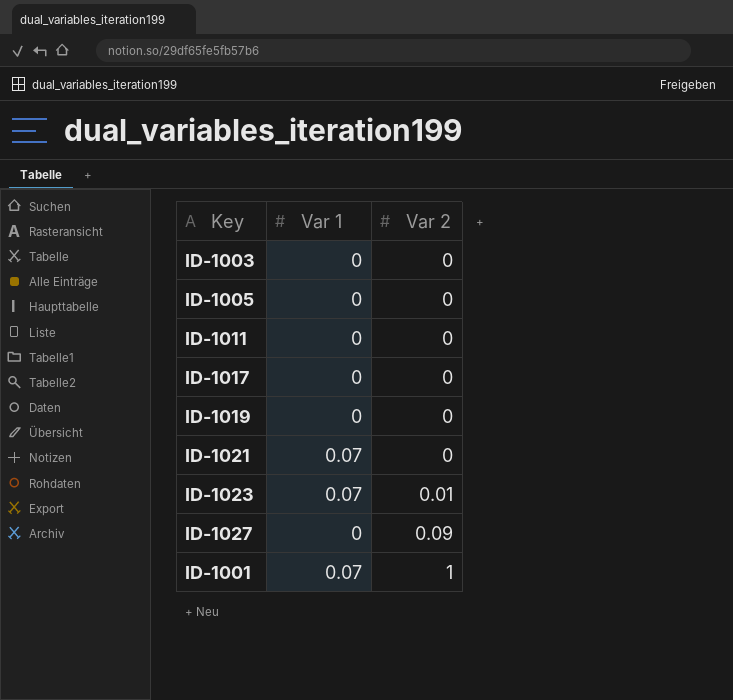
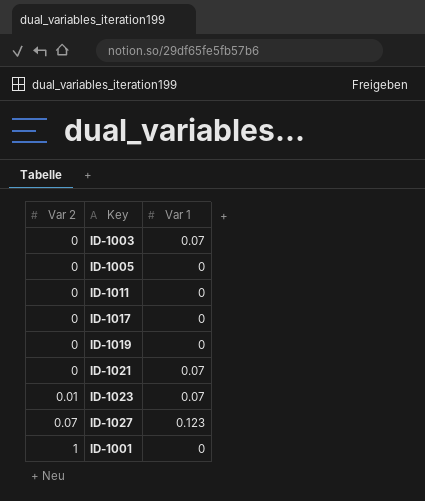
column Var 2 | position: 3 -> 1
ID-1003 | Var 1: 0 -> 0.07
ID-1027 | Var 2: 0.09 -> 0.07
ID-1027 | Var 1: 0 -> 0.123
ID-1001 | Var 1: 0.07 -> 0

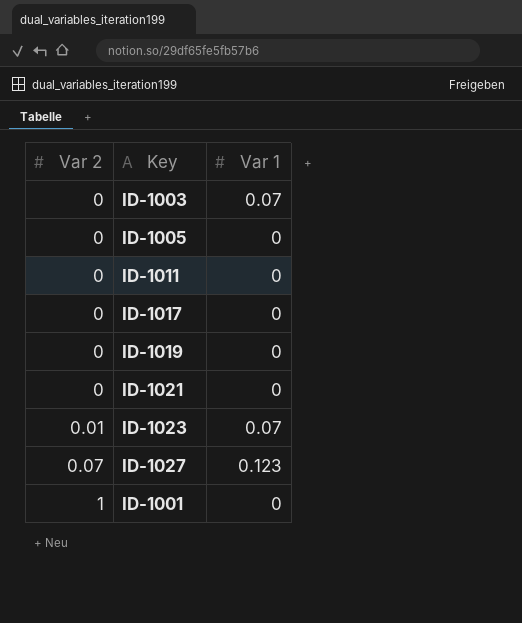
ID-1021 | Var 1: 0.07 -> 0

